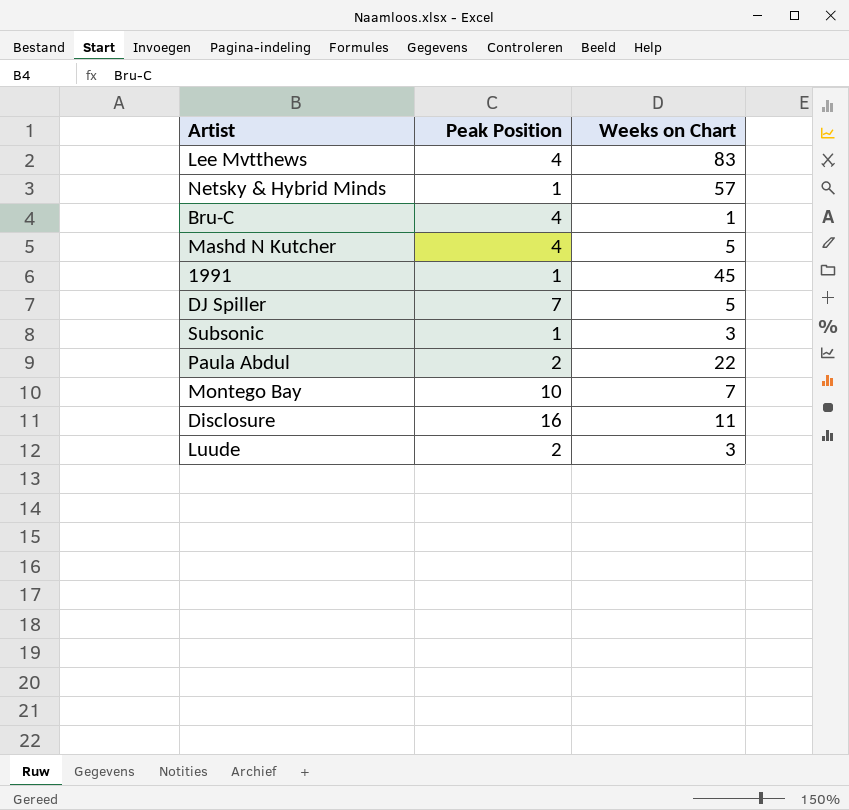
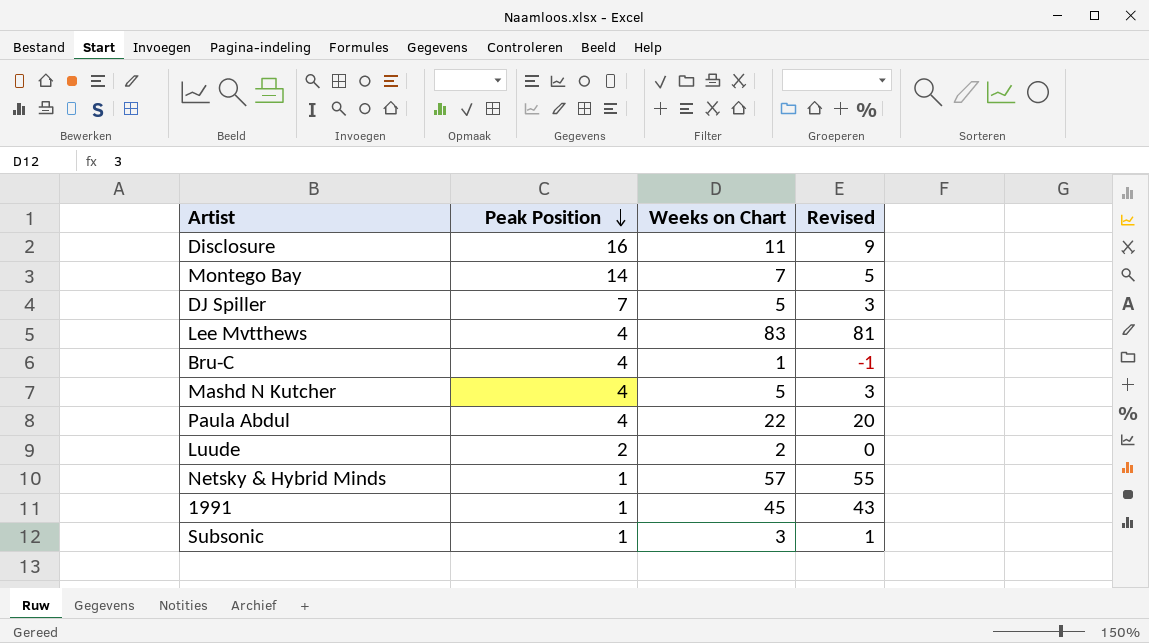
row order: none -> Peak Position descending
column Revised | formula: none -> [Weeks on Chart] - 2
Montego Bay | Peak Position: 10 -> 14
Paula Abdul | Peak Position: 2 -> 4
Luude | Weeks on Chart: 3 -> 2

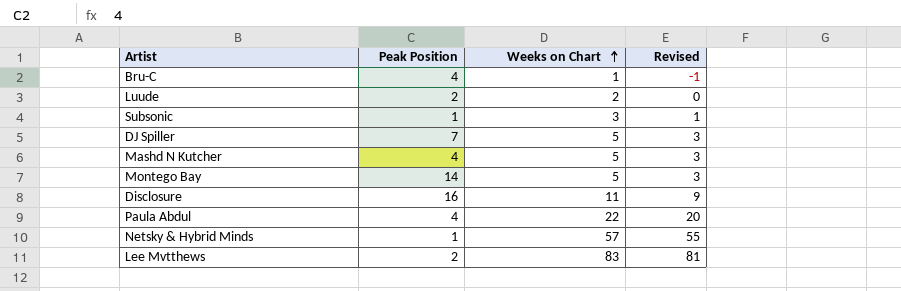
row order: Peak Position descending -> Weeks on Chart ascending
row 1991: 1 | 45 | 43 -> none
Montego Bay | Weeks on Chart: 7 -> 5
Montego Bay | Revised: 5 -> 3
Lee Mvtthews | Peak Position: 4 -> 2

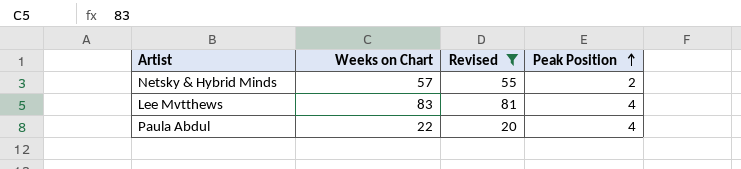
filter: none -> Revised >= 20
row order: Weeks on Chart ascending -> Peak Position ascending
column Peak Position | position: 2 -> 4
Netsky & Hybrid Minds | Peak Position: 1 -> 2
Lee Mvtthews | Peak Position: 2 -> 4

